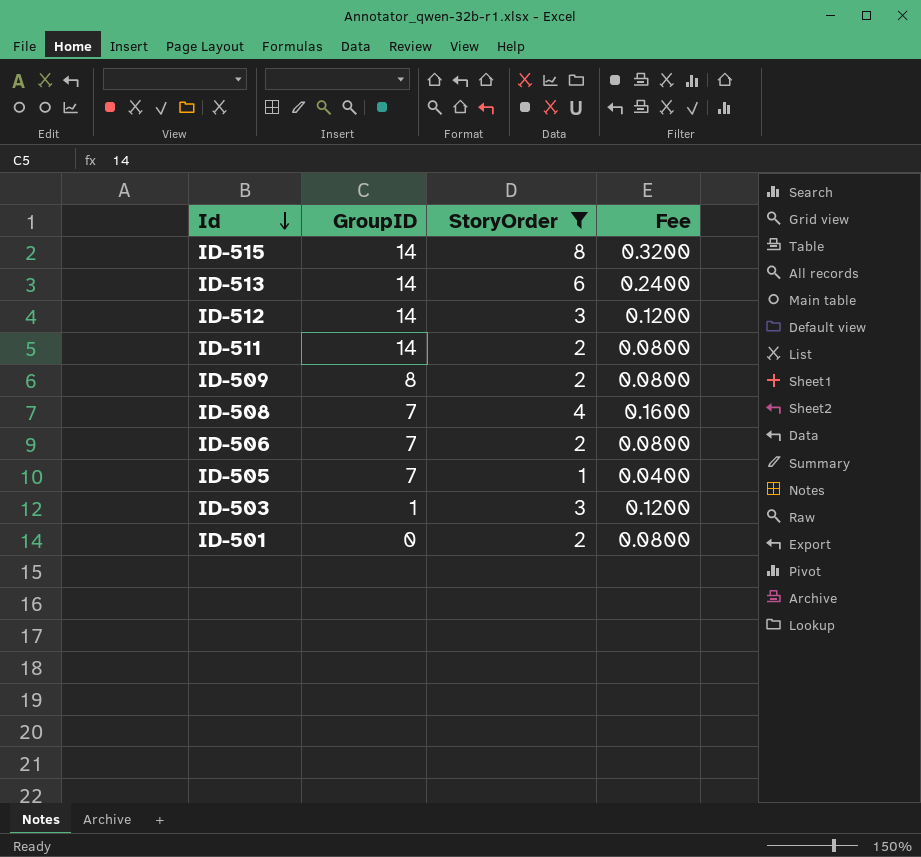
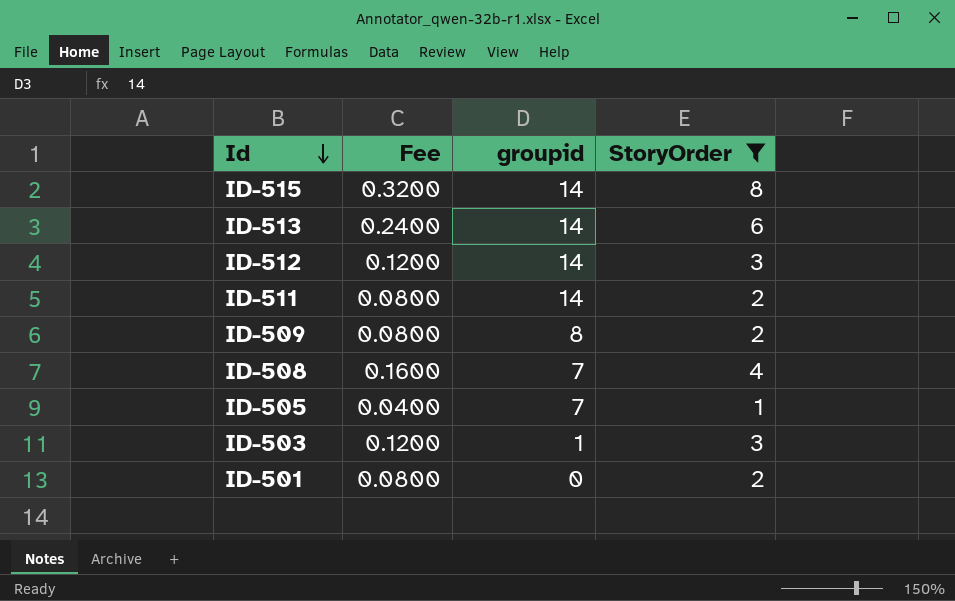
column Fee | position: 4 -> 2
column name: GroupID -> groupid
row ID-506: 7 | 2 | 0.0800 -> none

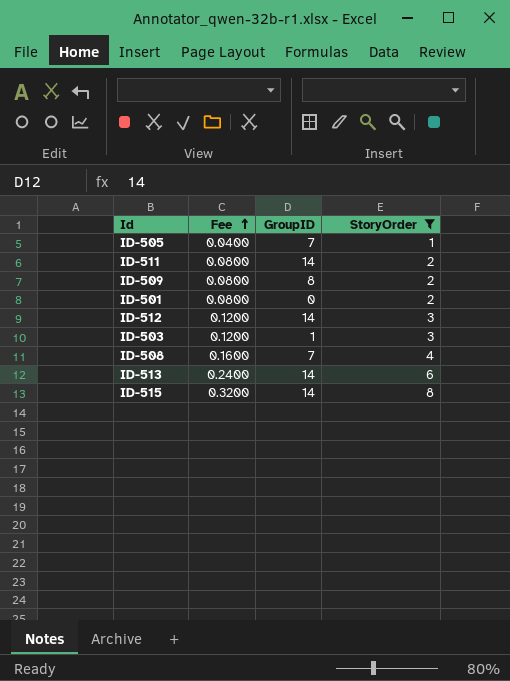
row order: Id descending -> Fee ascending
column name: groupid -> GroupID

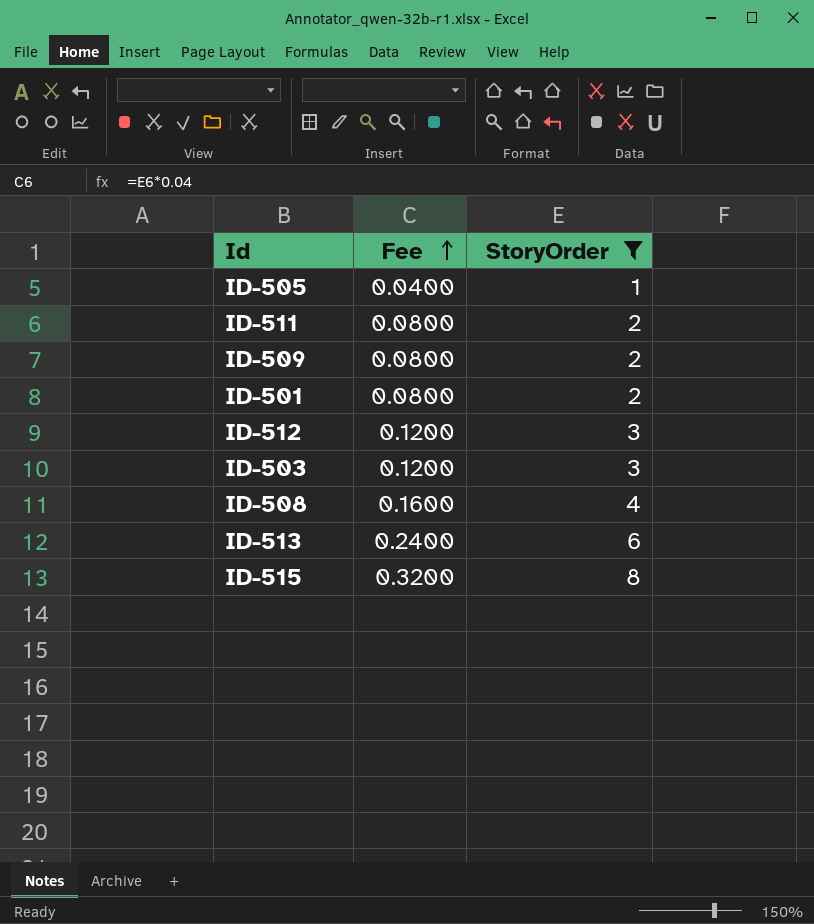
column GroupID | position: 3 -> none

